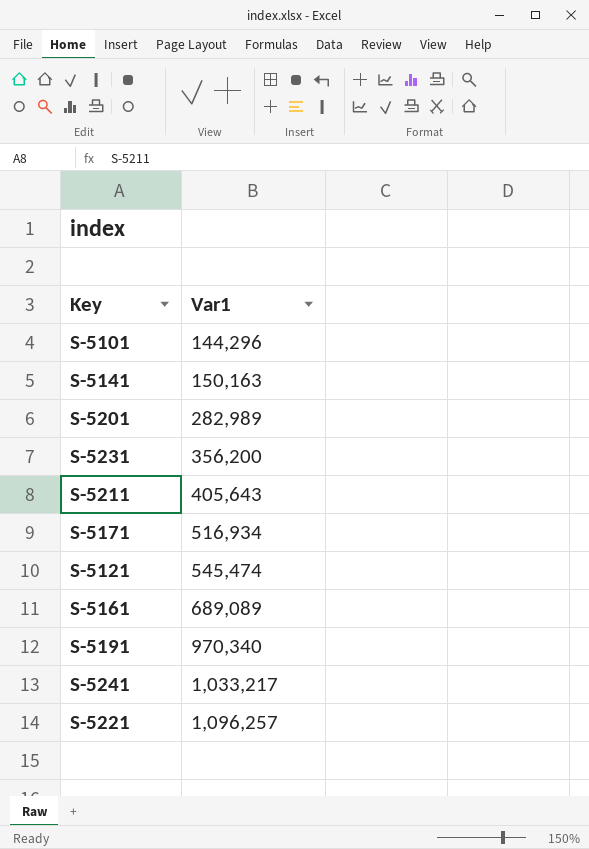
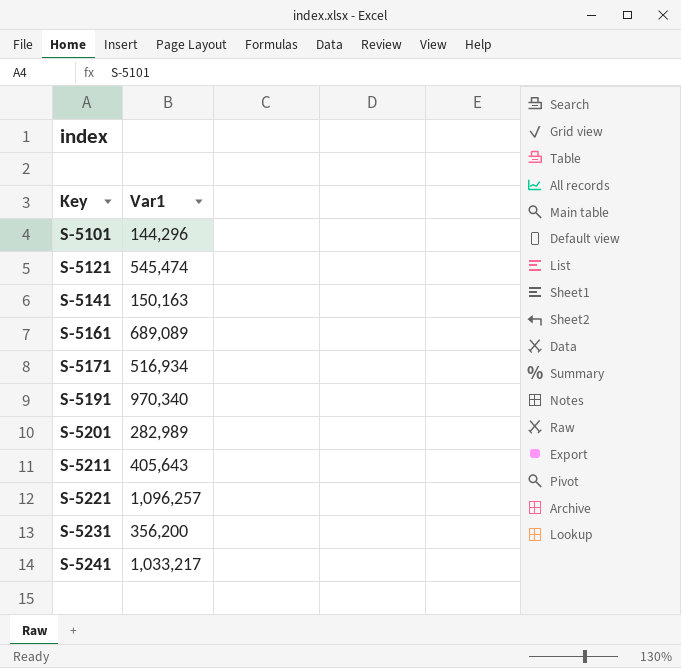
row order: Var1 ascending -> Key ascending

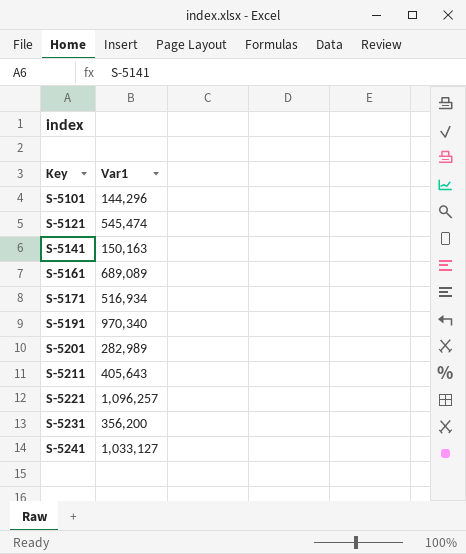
S-5241 | Var1: 1,033,217 -> 1,033,127

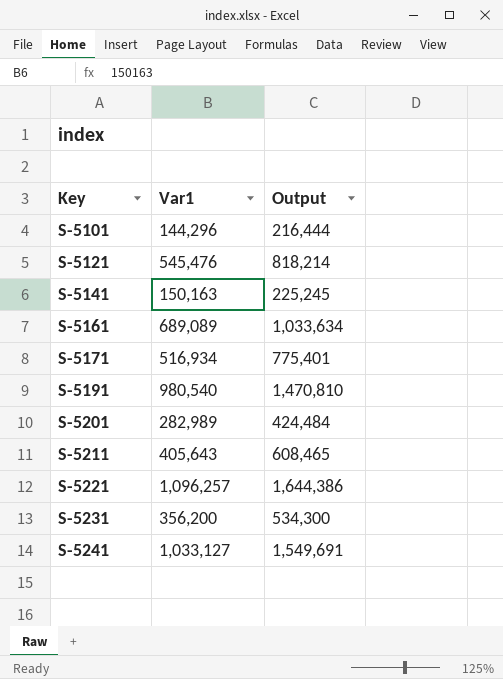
column Output | formula: none -> [Var1] * 1.5
S-5121 | Var1: 545,474 -> 545,476
S-5191 | Var1: 970,340 -> 980,540

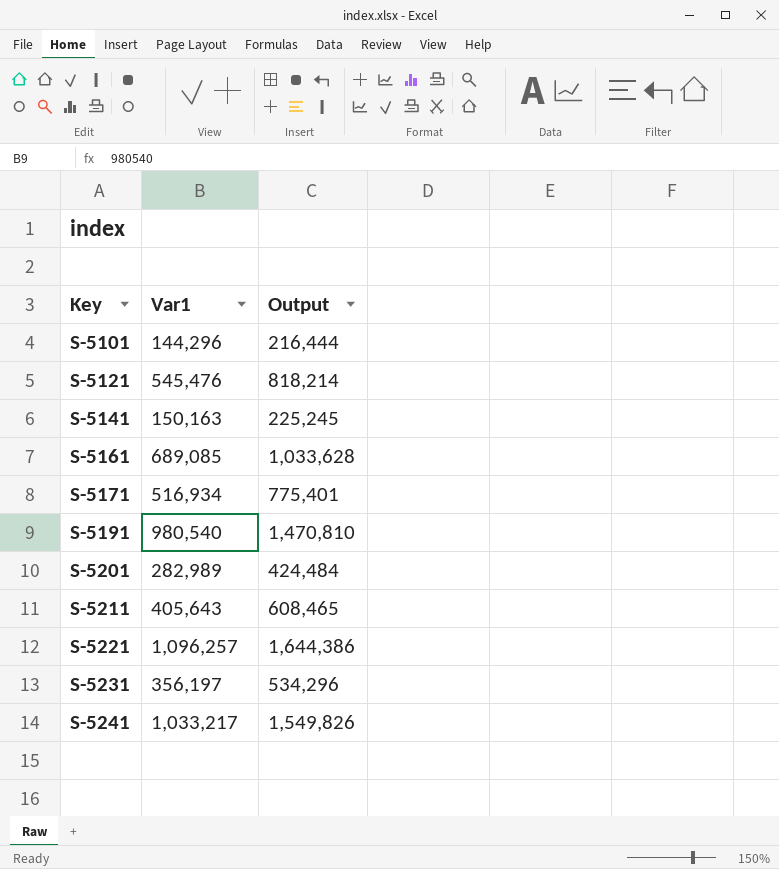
S-5161 | Var1: 689,089 -> 689,085
S-5161 | Output: 1,033,634 -> 1,033,628
S-5231 | Var1: 356,200 -> 356,197
S-5231 | Output: 534,300 -> 534,296
S-5241 | Var1: 1,033,127 -> 1,033,217
S-5241 | Output: 1,549,691 -> 1,549,826

